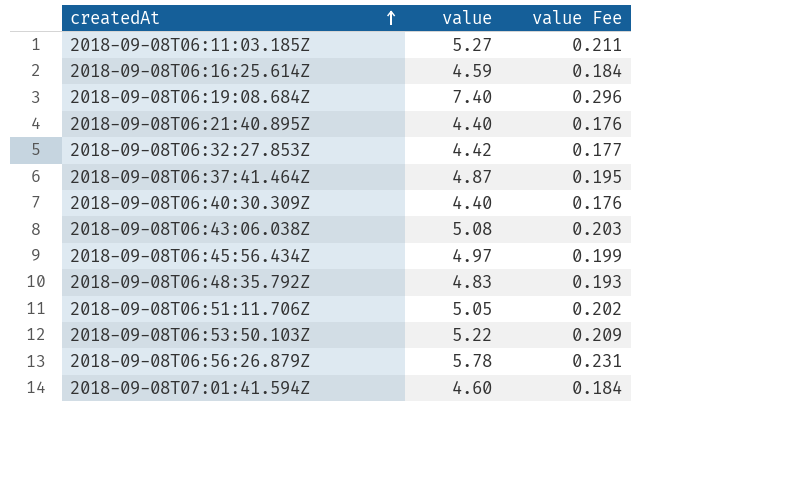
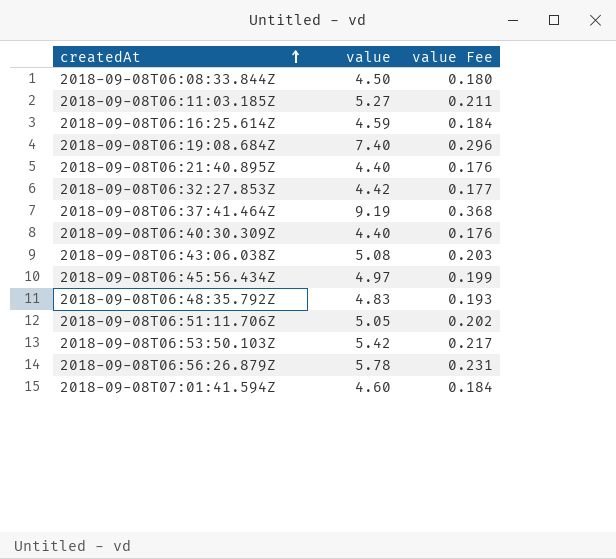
row 2018-09-08T06:08:33.844Z: none -> 4.50 | 0.180
2018-09-08T06:37:41.464Z | value: 4.87 -> 9.19
2018-09-08T06:37:41.464Z | value Fee: 0.195 -> 0.368
2018-09-08T06:53:50.103Z | value: 5.22 -> 5.42
2018-09-08T06:53:50.103Z | value Fee: 0.209 -> 0.217

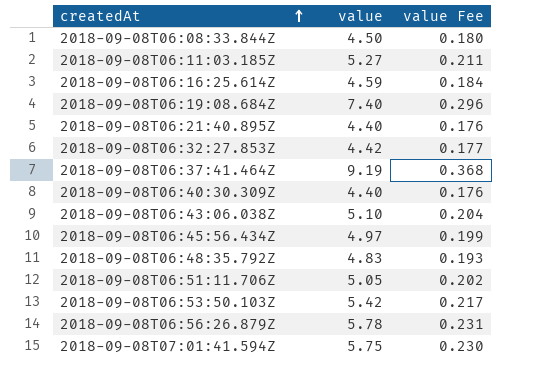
2018-09-08T06:43:06.038Z | value: 5.08 -> 5.10
2018-09-08T06:43:06.038Z | value Fee: 0.203 -> 0.204
2018-09-08T07:01:41.594Z | value: 4.60 -> 5.75
2018-09-08T07:01:41.594Z | value Fee: 0.184 -> 0.230

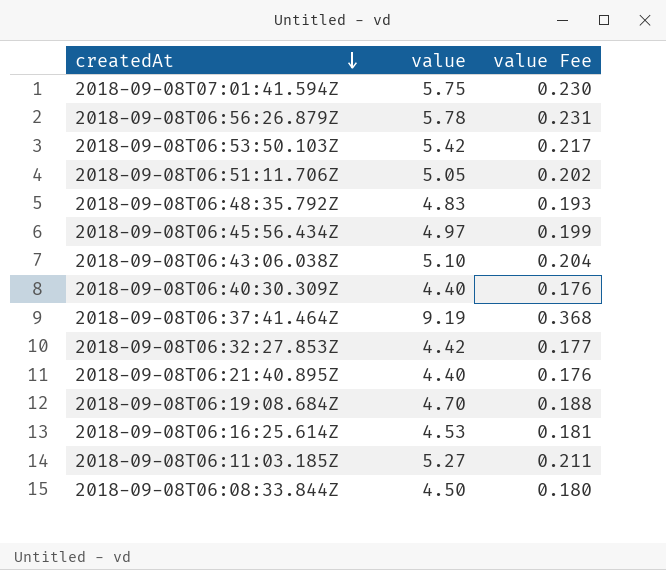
row order: createdAt ascending -> createdAt descending
2018-09-08T06:19:08.684Z | value: 7.40 -> 4.70
2018-09-08T06:19:08.684Z | value Fee: 0.296 -> 0.188
2018-09-08T06:16:25.614Z | value: 4.59 -> 4.53
2018-09-08T06:16:25.614Z | value Fee: 0.184 -> 0.181

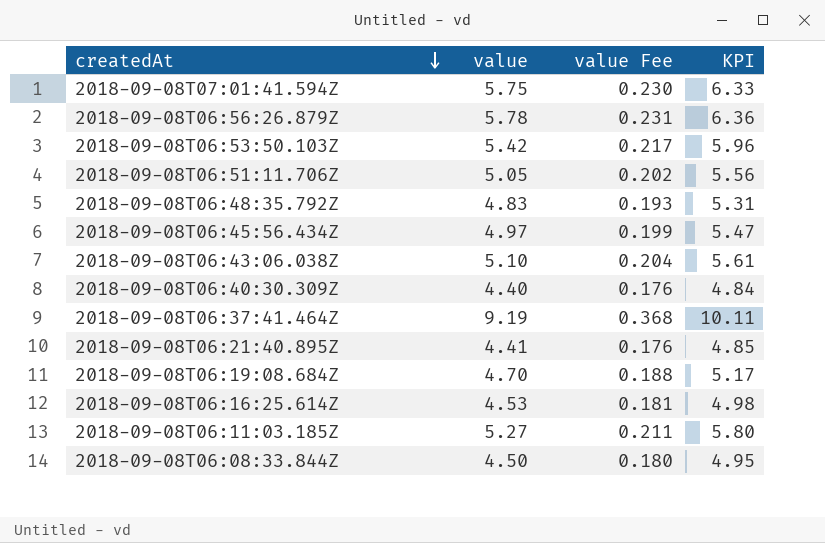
column KPI | formula: none -> [value] * 1.1
row 2018-09-08T06:32:27.853Z: 4.42 | 0.177 -> none
2018-09-08T06:21:40.895Z | value: 4.40 -> 4.41

